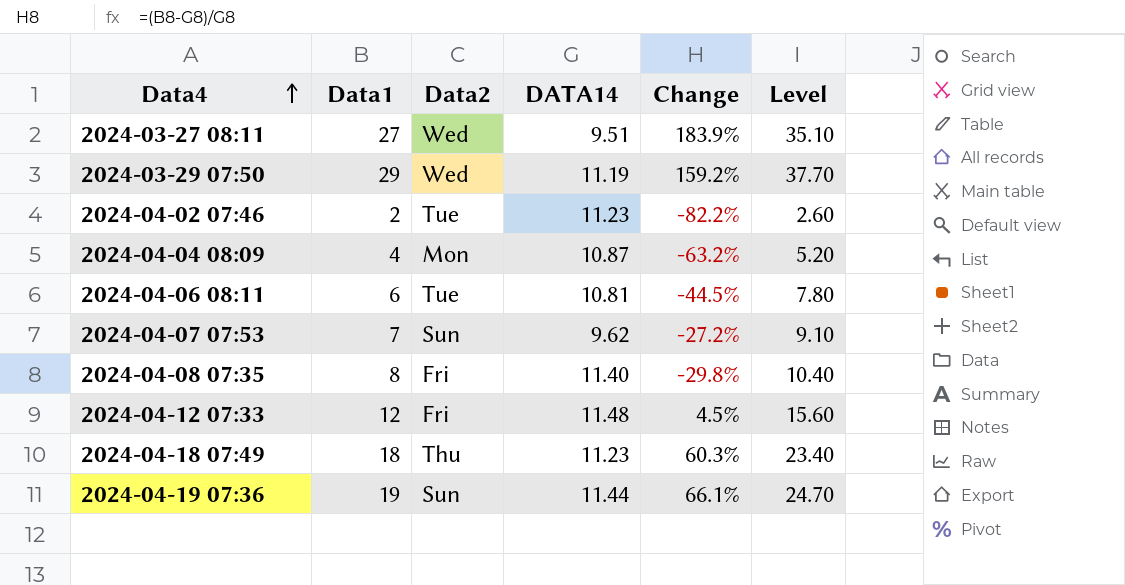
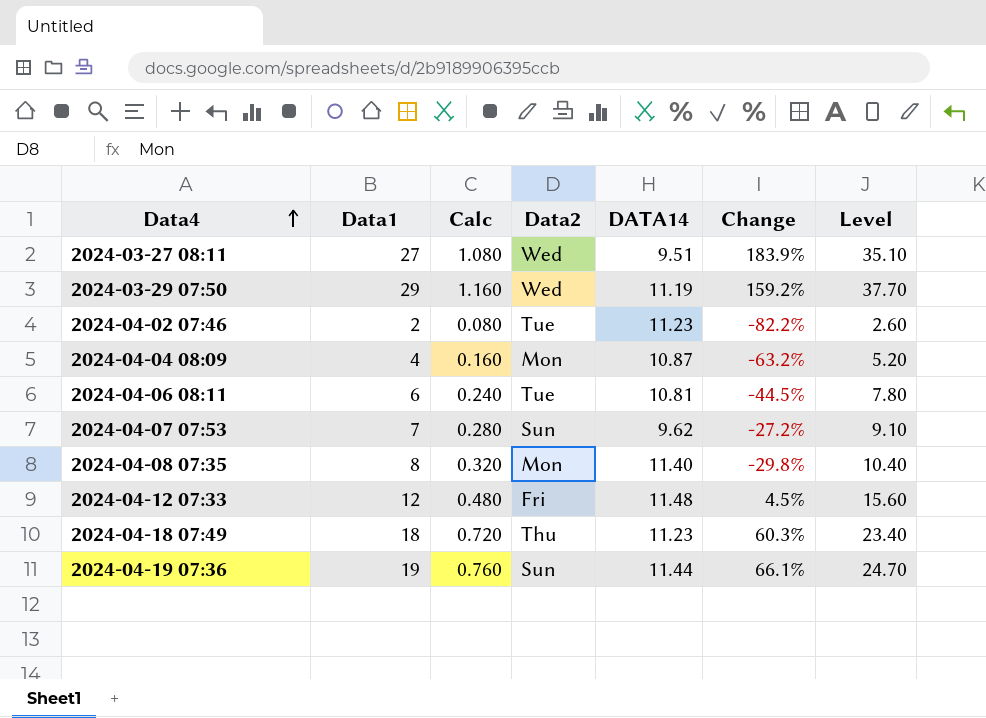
column Calc | formula: none -> [Data1] * 0.04
2024-04-08 07:35 | Data2: Fri -> Mon

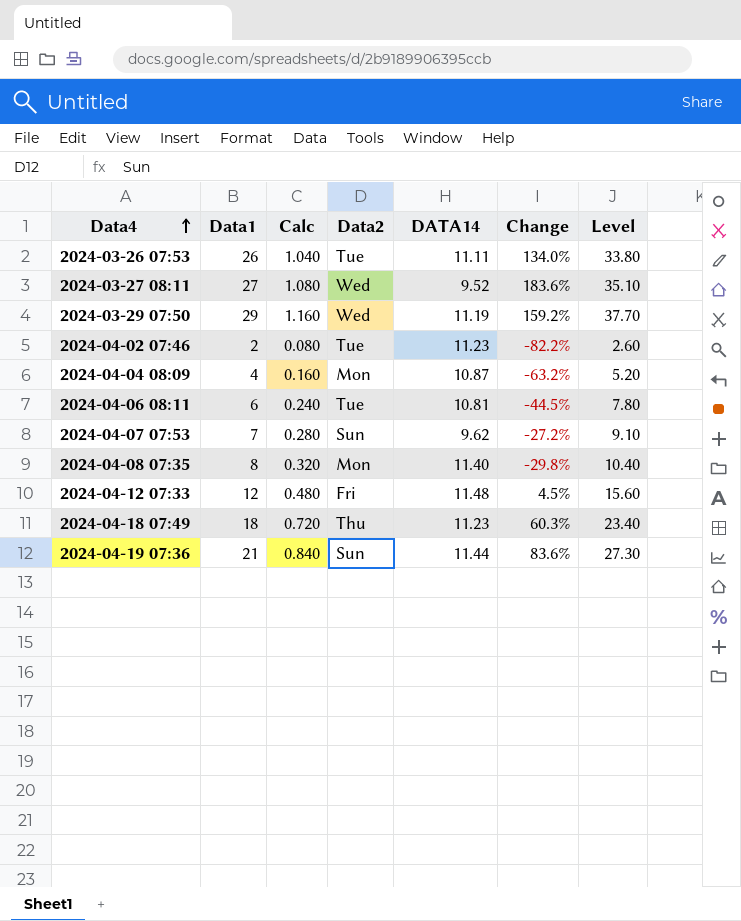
row 2024-03-26 07:53: none -> 26 | 1.040 | Tue | 11.11 | 134.0% | 33.80
2024-03-27 08:11 | DATA14: 9.51 -> 9.52
2024-03-27 08:11 | Change: 183.9% -> 183.6%
2024-04-19 07:36 | Data1: 19 -> 21
2024-04-19 07:36 | Calc: 0.760 -> 0.840
2024-04-19 07:36 | Change: 66.1% -> 83.6%
2024-04-19 07:36 | Level: 24.70 -> 27.30

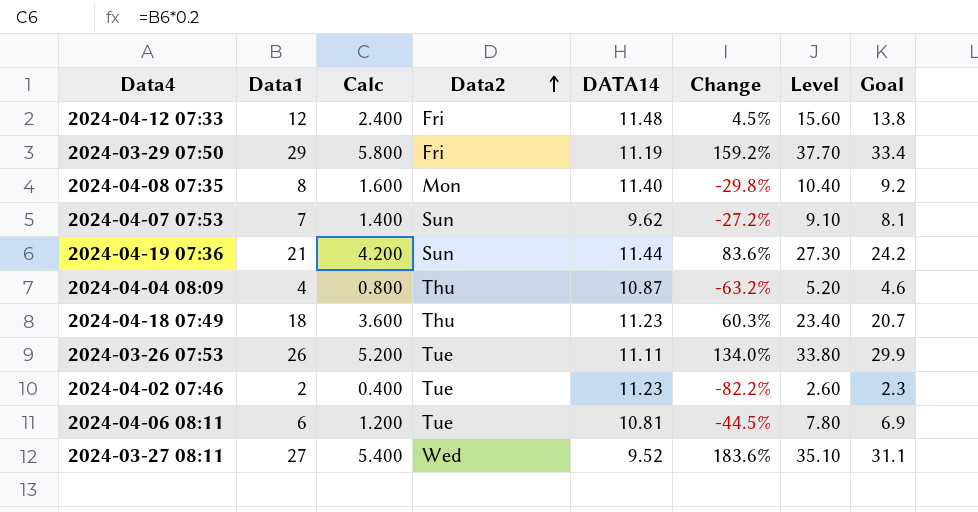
row order: Data4 ascending -> Data2 ascending
column Calc | formula: [Data1] * 0.04 -> [Data1] * 0.2
column Goal | formula: none -> [Data1] * 1.15
2024-03-29 07:50 | Data2: Wed -> Fri
2024-04-04 08:09 | Data2: Mon -> Thu

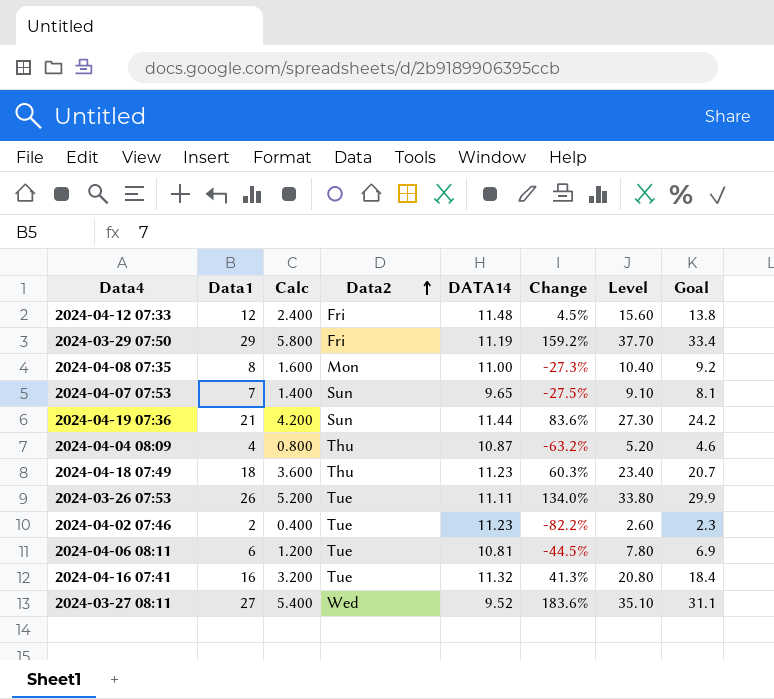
2024-04-08 07:35 | DATA14: 11.40 -> 11.00
2024-04-08 07:35 | Change: -29.8% -> -27.3%
2024-04-07 07:53 | DATA14: 9.62 -> 9.65
2024-04-07 07:53 | Change: -27.2% -> -27.5%
row 2024-04-16 07:41: none -> 16 | 3.200 | Tue | 11.32 | 41.3% | 20.80 | 18.4

